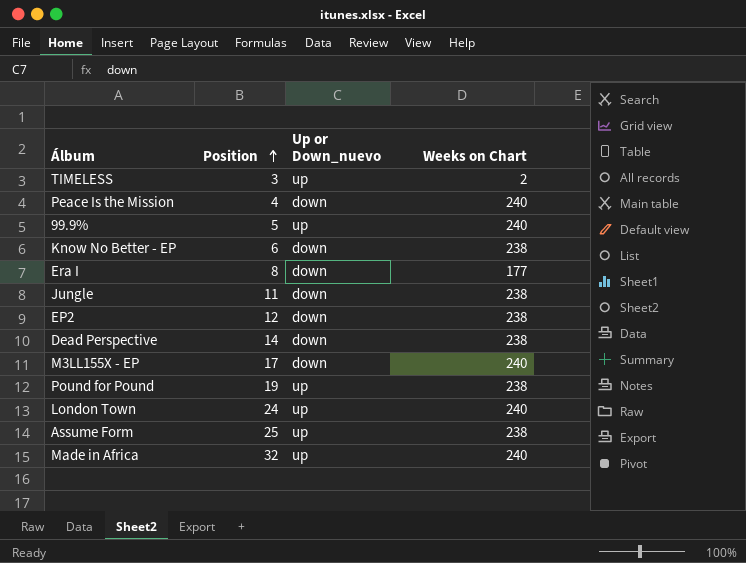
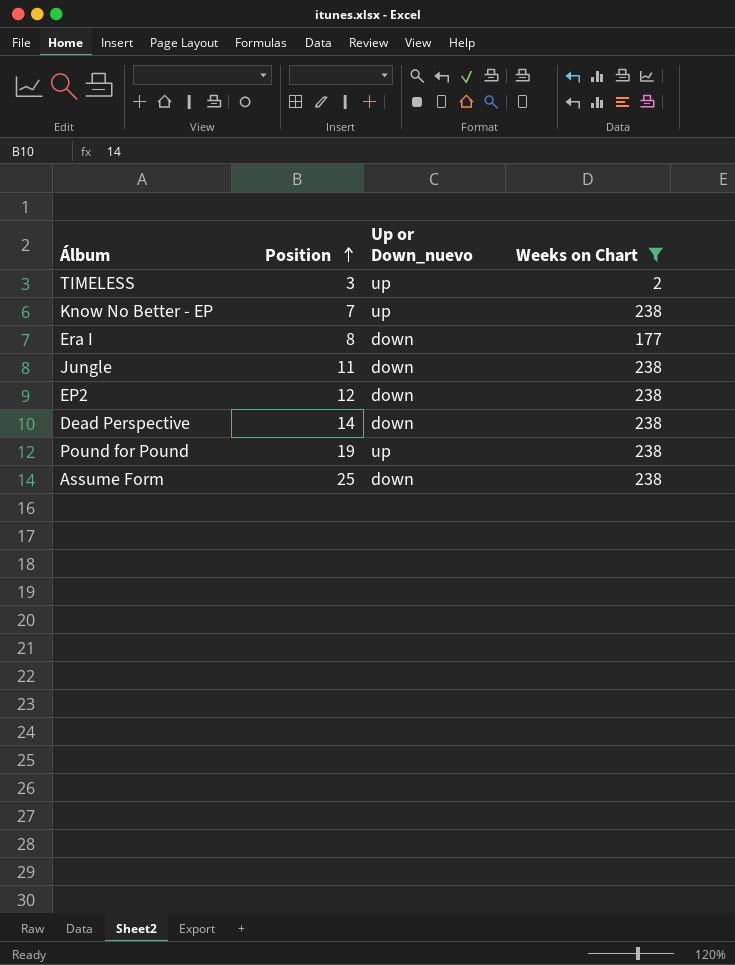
filter: none -> Weeks on Chart != 240
Know No Better - EP | Position: 6 -> 7
Know No Better - EP | Up or Down_nuevo: down -> up
Assume Form | Up or Down_nuevo: up -> down

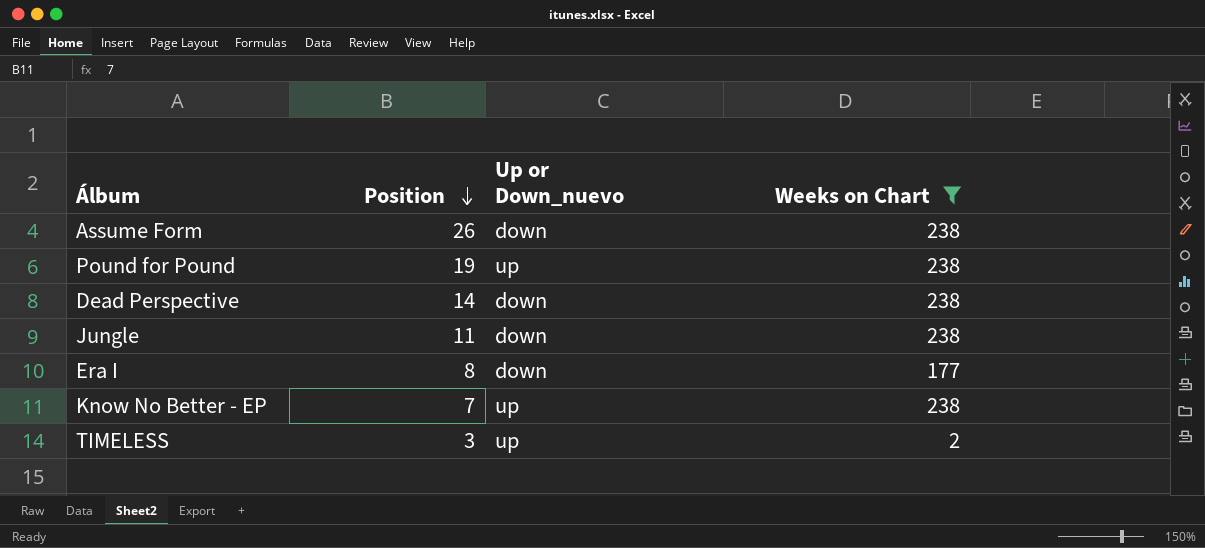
row order: Position ascending -> Position descending
row EP2: 12 | down | 238 -> none
Assume Form | Position: 25 -> 26

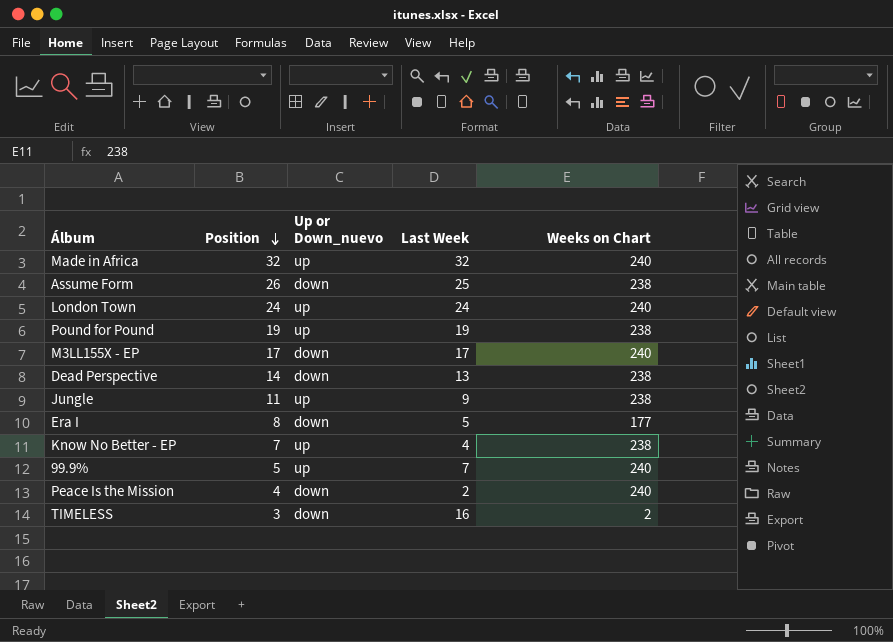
filter: Weeks on Chart != 240 -> none
column Last Week | position: none -> 4
Jungle | Up or Down_nuevo: down -> up
TIMELESS | Up or Down_nuevo: up -> down

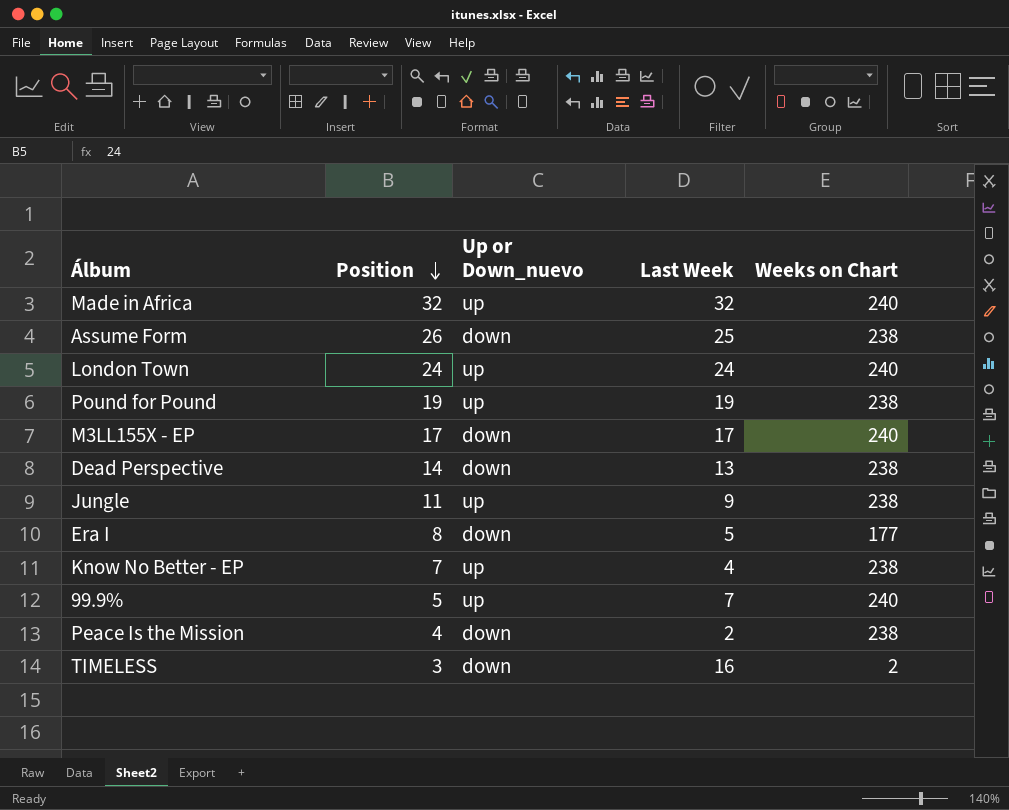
Peace Is the Mission | Weeks on Chart: 240 -> 238

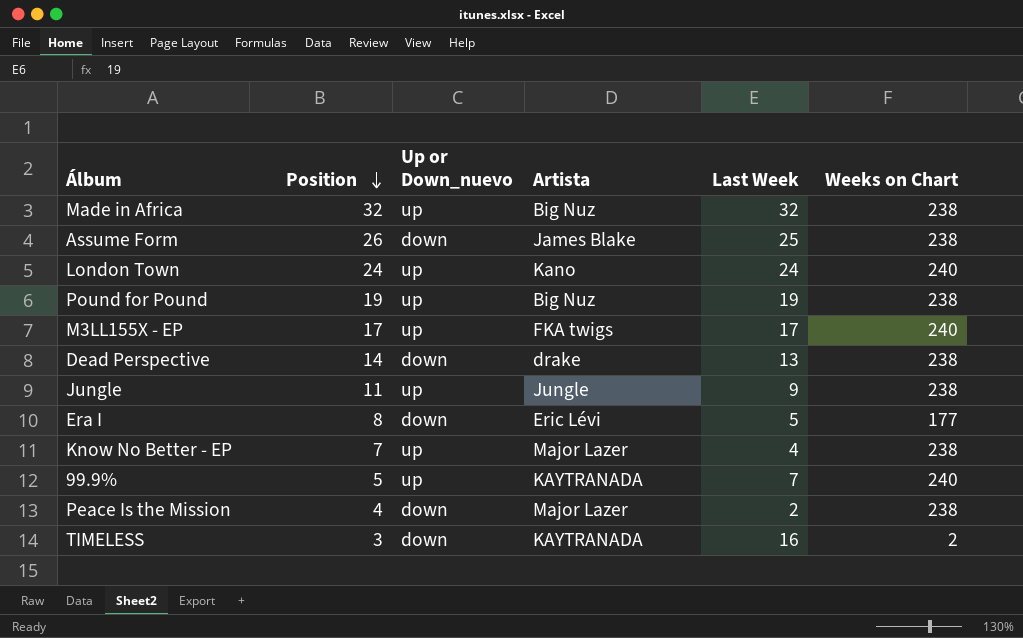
column Artista | position: none -> 4
Made in Africa | Weeks on Chart: 240 -> 238
M3LL155X - EP | Up or Down_nuevo: down -> up

